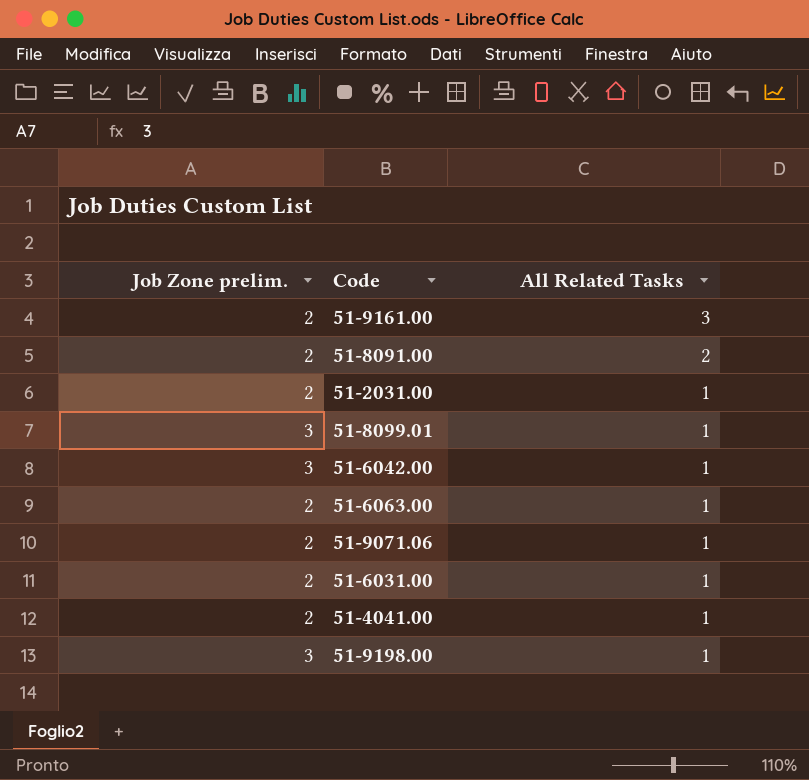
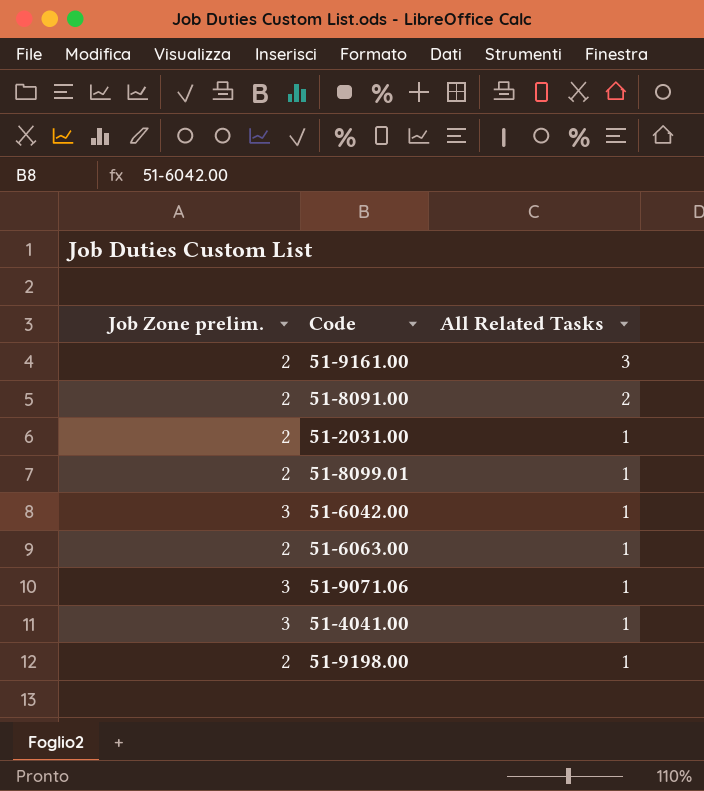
row 51-6031.00: 2 | 1 -> none
51-8099.01 | Job Zone prelim.: 3 -> 2
51-9071.06 | Job Zone prelim.: 2 -> 3
51-4041.00 | Job Zone prelim.: 2 -> 3
51-9198.00 | Job Zone prelim.: 3 -> 2

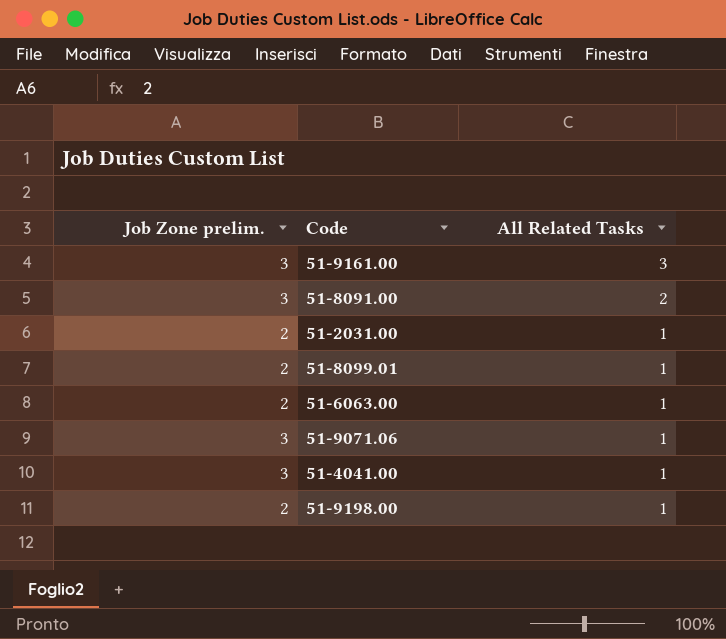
row 51-6042.00: 3 | 1 -> none
51-9161.00 | Job Zone prelim.: 2 -> 3
51-8091.00 | Job Zone prelim.: 2 -> 3

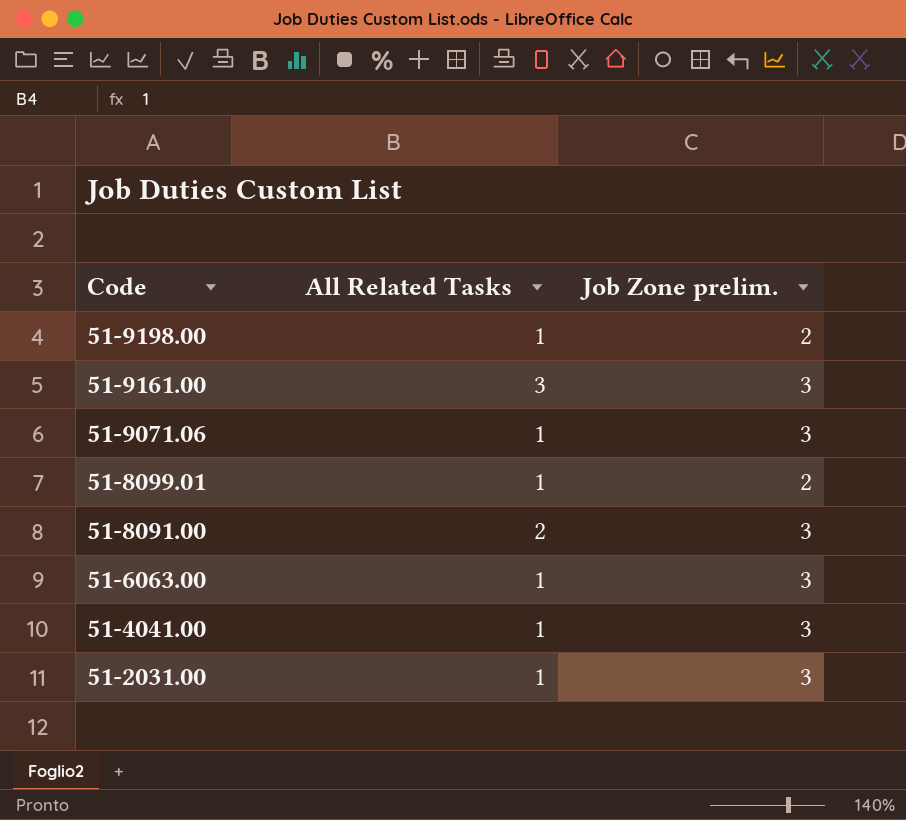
row order: All Related Tasks descending -> Code descending
column Job Zone prelim. | position: 1 -> 3
51-6063.00 | Job Zone prelim.: 2 -> 3
51-2031.00 | Job Zone prelim.: 2 -> 3

